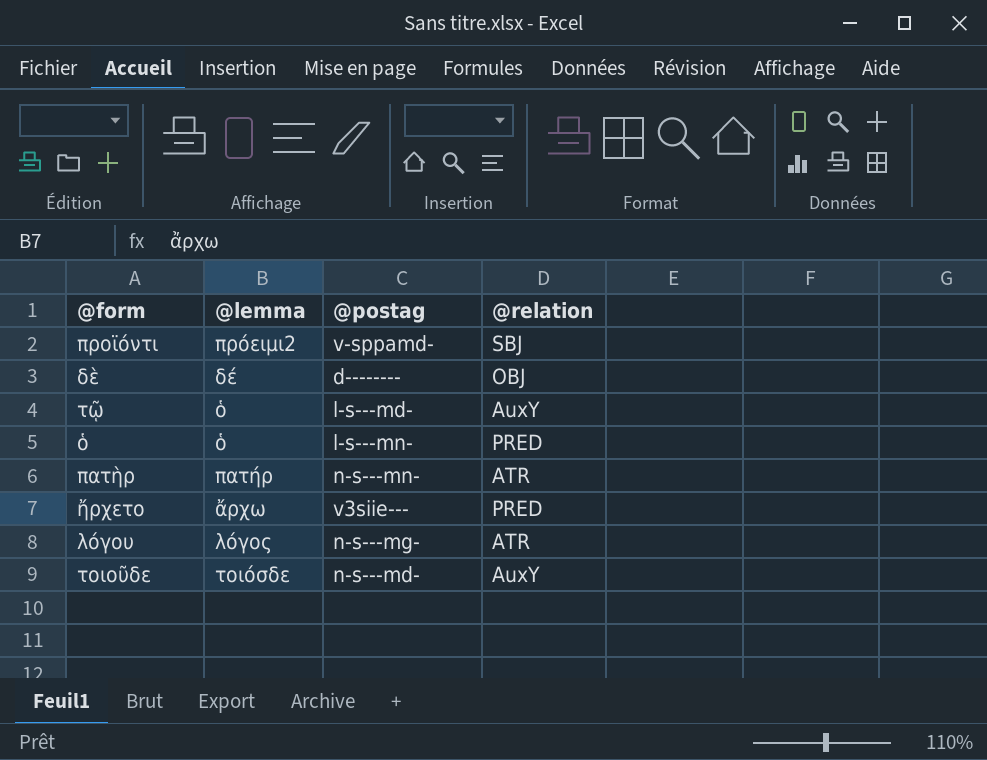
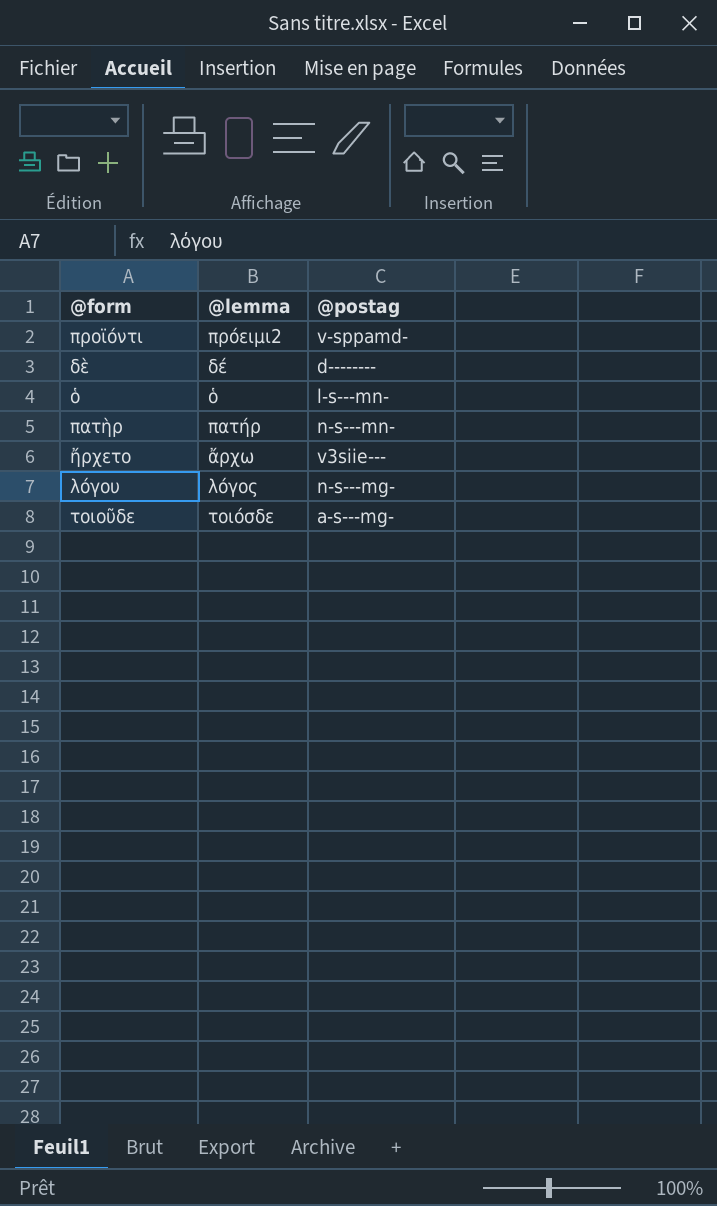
column @relation | position: 4 -> none
row τῷ: ὁ | l-s---md- | AuxY -> none
τοιοῦδε | @postag: n-s---md- -> a-s---mg-

